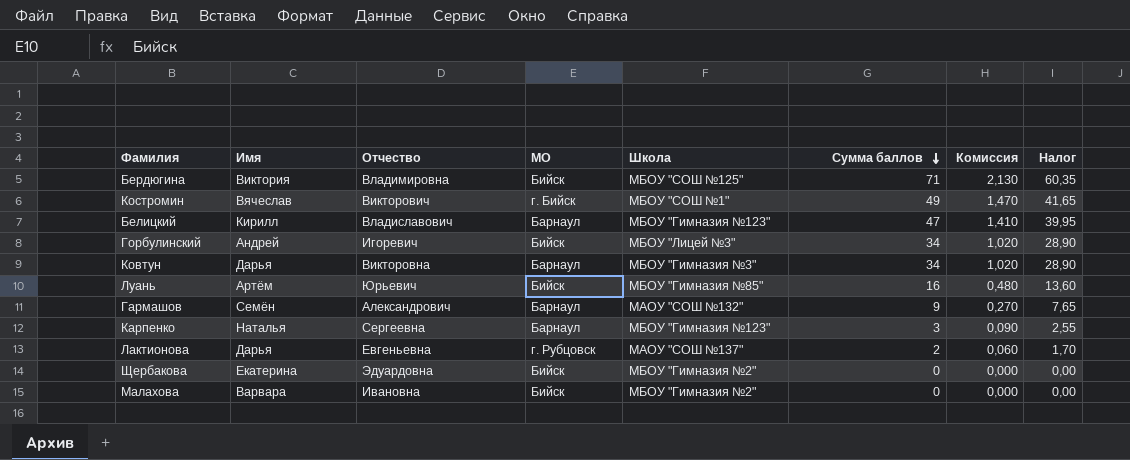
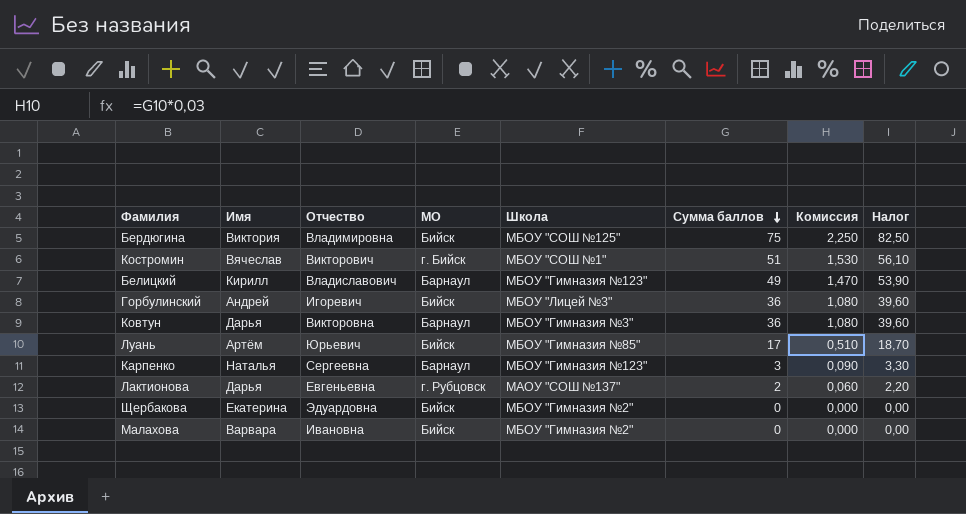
column Налог | formula: [Сумма баллов] * 0,85 -> [Сумма баллов] * 1,1
row Гармашов: Семён | Александрович | Барнаул | МАОУ "СОШ №132" | 9 | 0,270 | 7,65 -> none
Бердюгина | Сумма баллов: 71 -> 75
Бердюгина | Комиссия: 2,130 -> 2,250
Костромин | Сумма баллов: 49 -> 51
Костромин | Комиссия: 1,470 -> 1,530
Белицкий | Сумма баллов: 47 -> 49
Белицкий | Комиссия: 1,410 -> 1,470
Горбулинский | Сумма баллов: 34 -> 36
Горбулинский | Комиссия: 1,020 -> 1,080
Ковтун | Сумма баллов: 34 -> 36
Ковтун | Комиссия: 1,020 -> 1,080
Луань | Сумма баллов: 16 -> 17
Луань | Комиссия: 0,480 -> 0,510

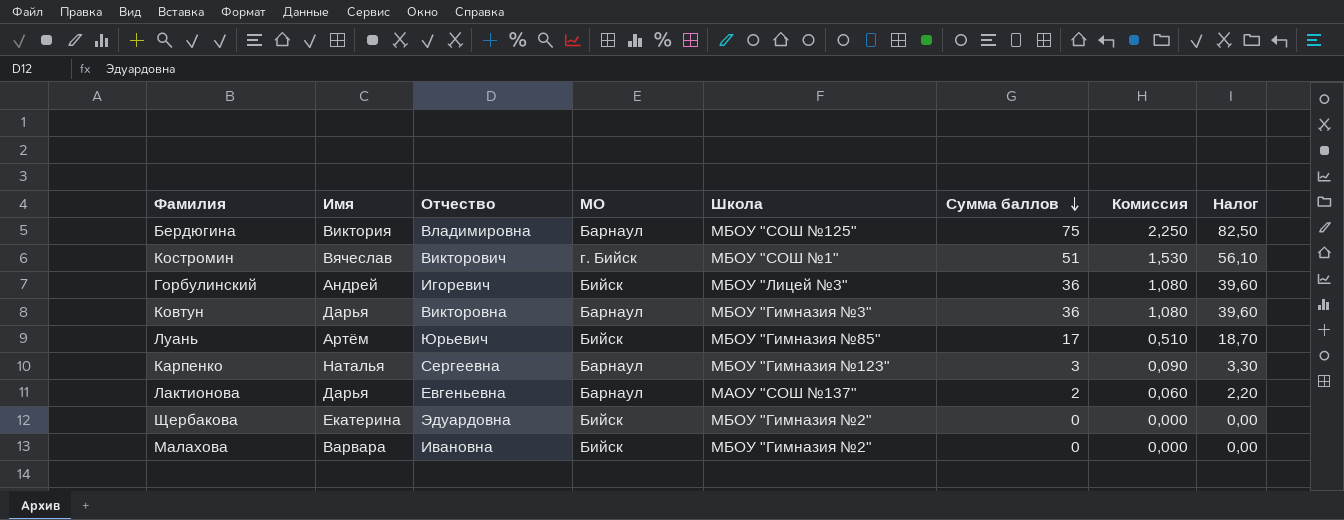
row Белицкий: Кирилл | Владиславович | Барнаул | МБОУ "Гимназия №123" | 49 | 1,470 | 53,90 -> none
Бердюгина | МО: Бийск -> Барнаул
Лактионова | МО: г. Рубцовск -> Барнаул

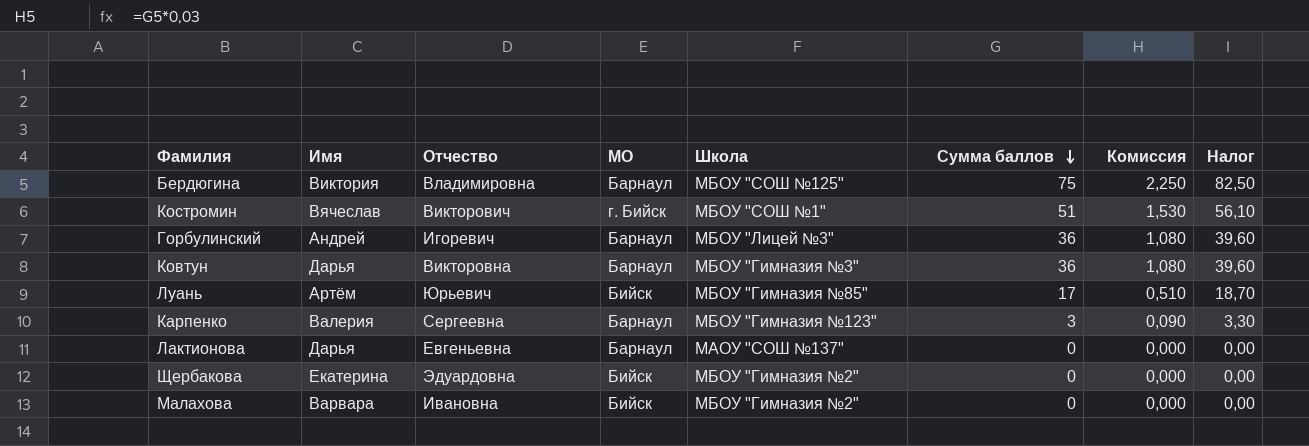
Горбулинский | МО: Бийск -> Барнаул
Карпенко | Имя: Наталья -> Валерия
Лактионова | Сумма баллов: 2 -> 0
Лактионова | Комиссия: 0,060 -> 0,000
Лактионова | Налог: 2,20 -> 0,00

